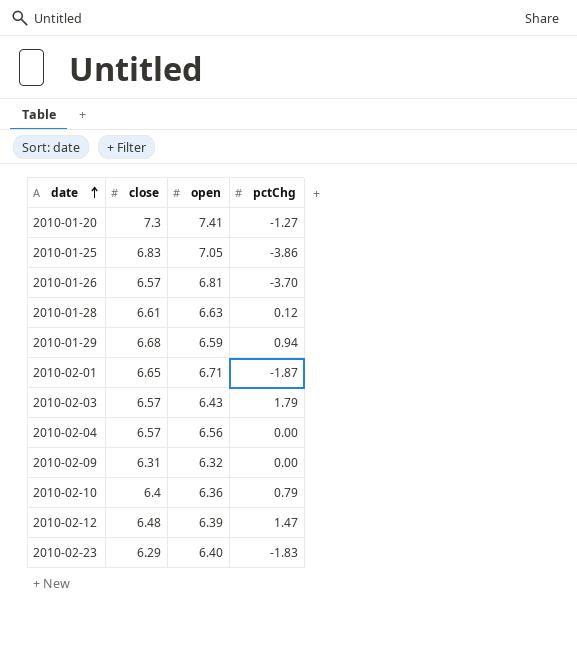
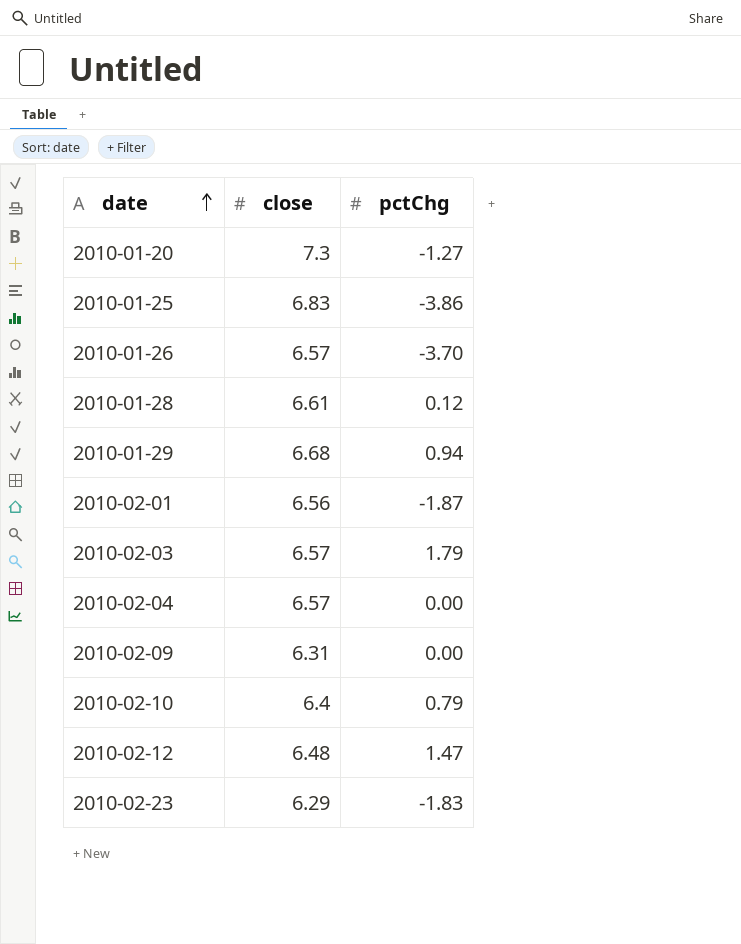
column open | position: 3 -> none
2010-02-01 | close: 6.65 -> 6.56

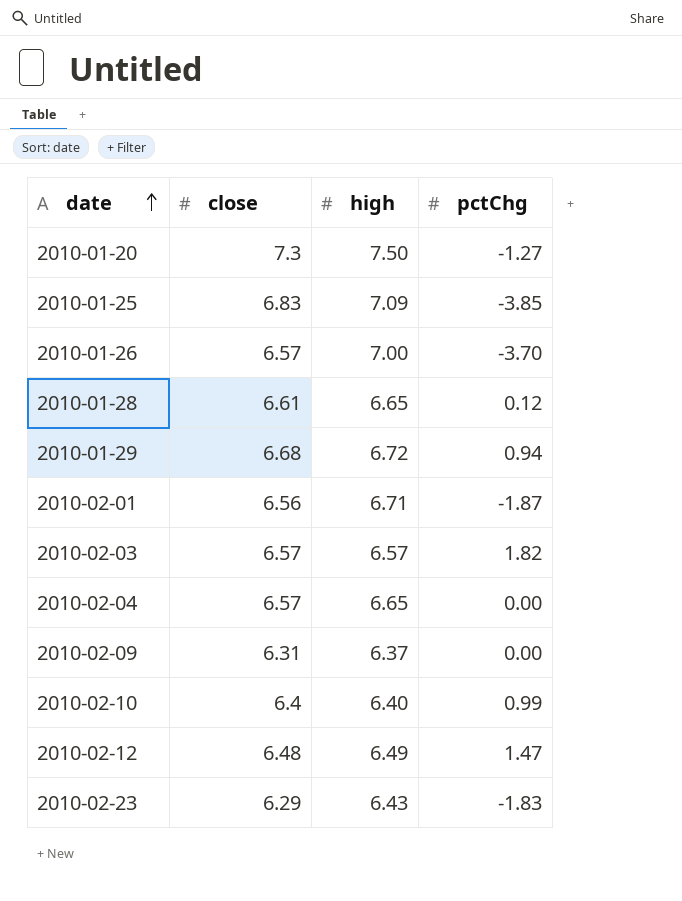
column high | position: none -> 3
2010-01-25 | pctChg: -3.86 -> -3.85
2010-02-03 | pctChg: 1.79 -> 1.82
2010-02-10 | pctChg: 0.79 -> 0.99

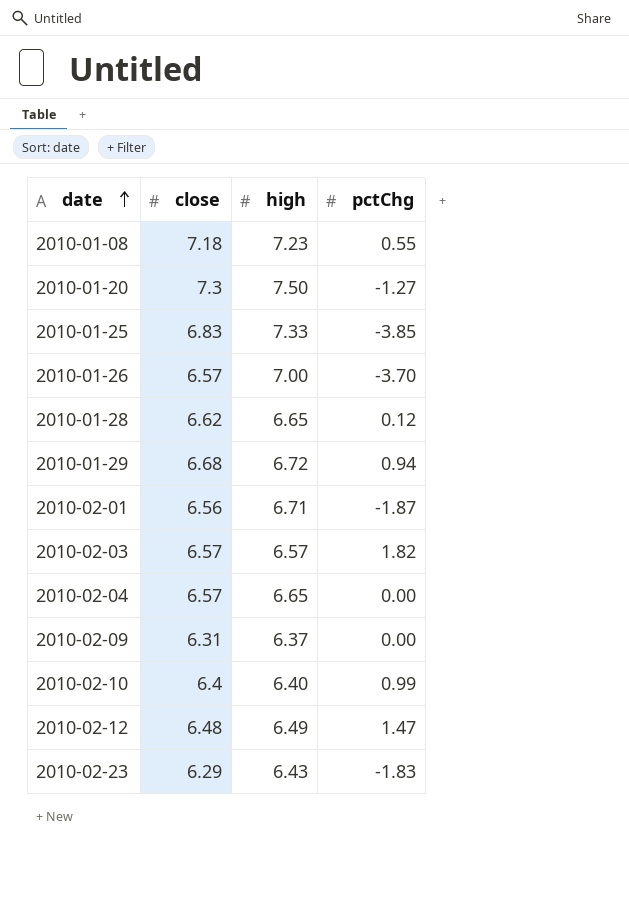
row 2010-01-08: none -> 7.18 | 7.23 | 0.55
2010-01-25 | high: 7.09 -> 7.33
2010-01-28 | close: 6.61 -> 6.62

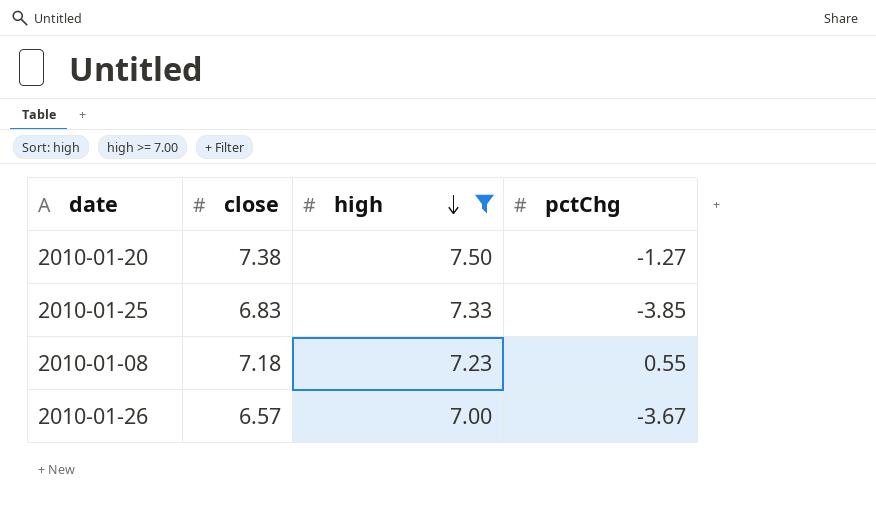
filter: none -> high >= 7.00
row order: date ascending -> high descending
2010-01-20 | close: 7.3 -> 7.38
2010-01-26 | pctChg: -3.70 -> -3.67

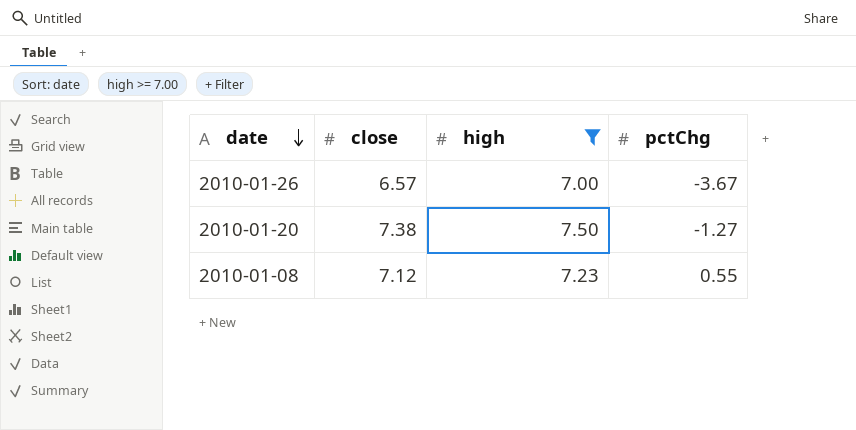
row order: high descending -> date descending
row 2010-01-25: 6.83 | 7.33 | -3.85 -> none
2010-01-08 | close: 7.18 -> 7.12

